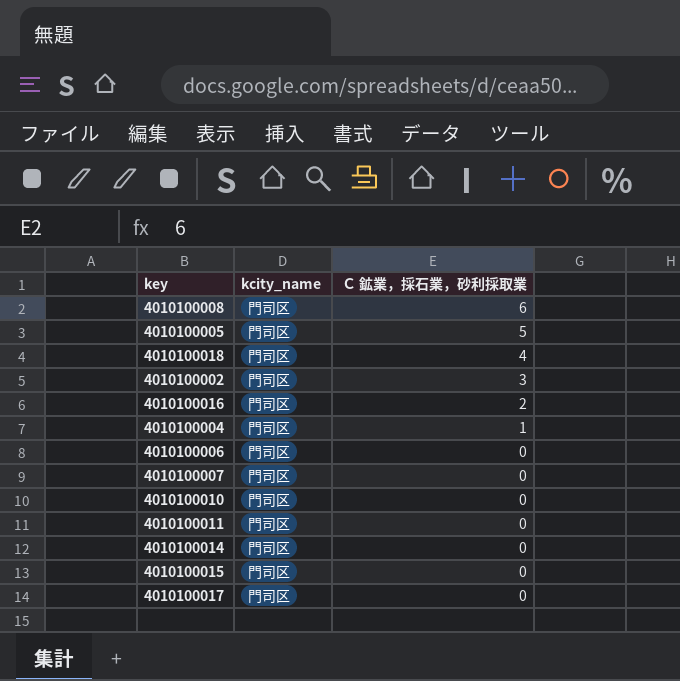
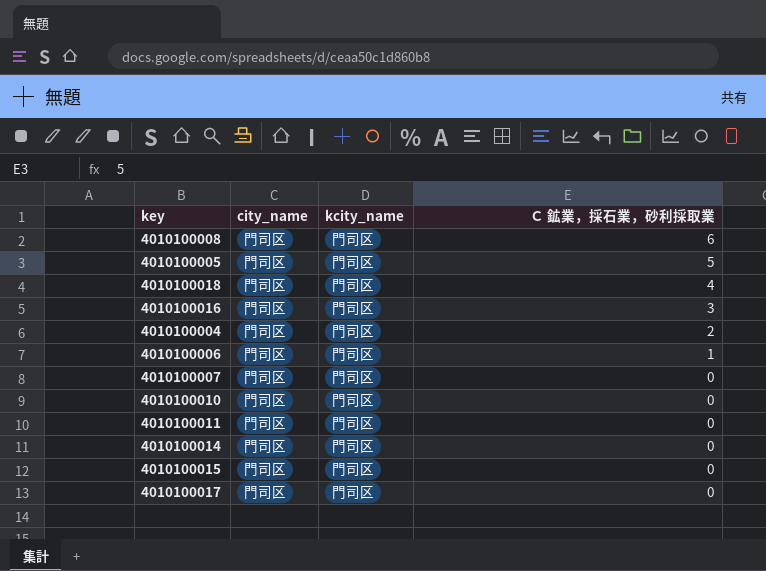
column city_name | position: none -> 2
row 4010100002: 門司区 | 3 -> none
4010100016 | Ｃ 鉱業，採石業，砂利採取業: 2 -> 3
4010100004 | Ｃ 鉱業，採石業，砂利採取業: 1 -> 2
4010100006 | Ｃ 鉱業，採石業，砂利採取業: 0 -> 1

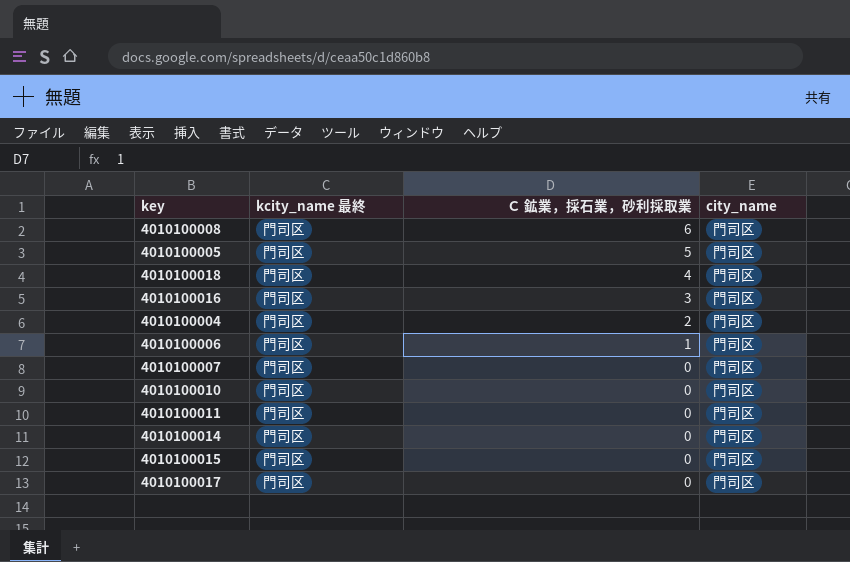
column name: kcity_name -> kcity_name 最終
column city_name | position: 2 -> 4

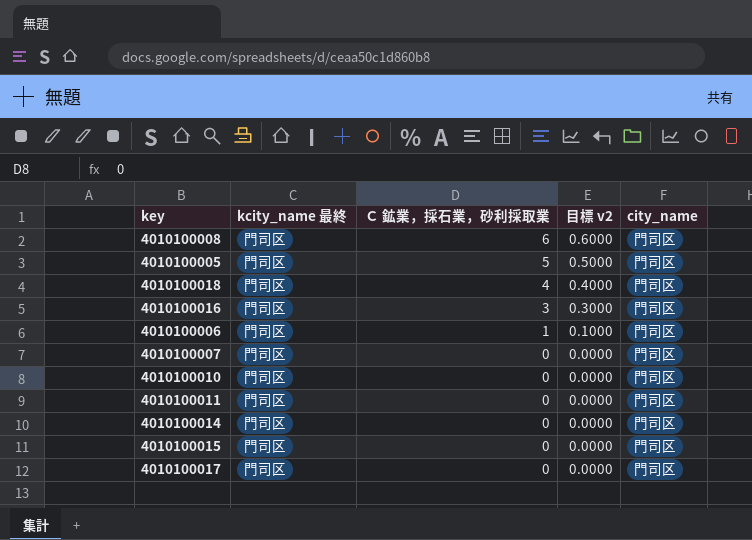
column 目標 v2 | formula: none -> [Ｃ 鉱業，採石業，砂利採取業] * 0.1
row 4010100004: 門司区 | 2 | 門司区 -> none

